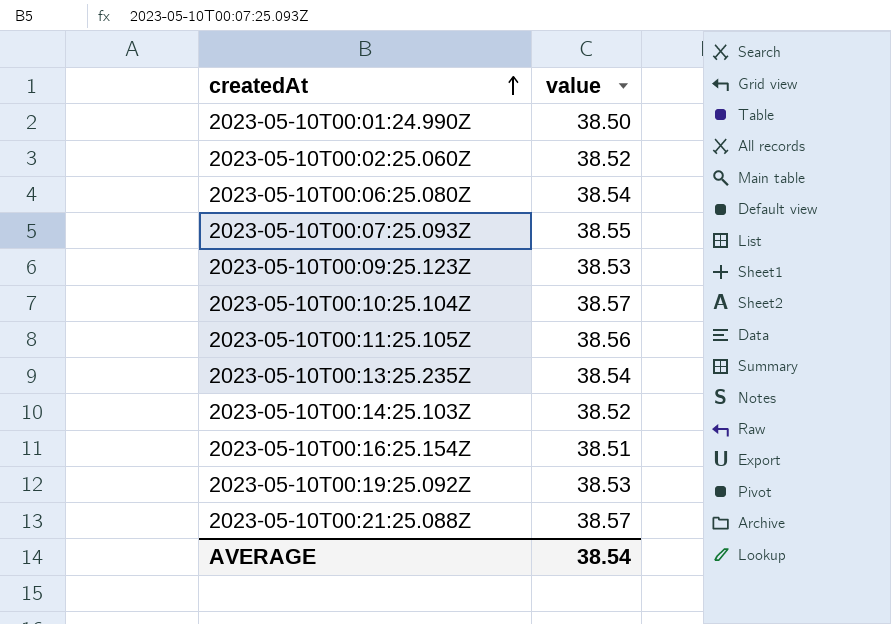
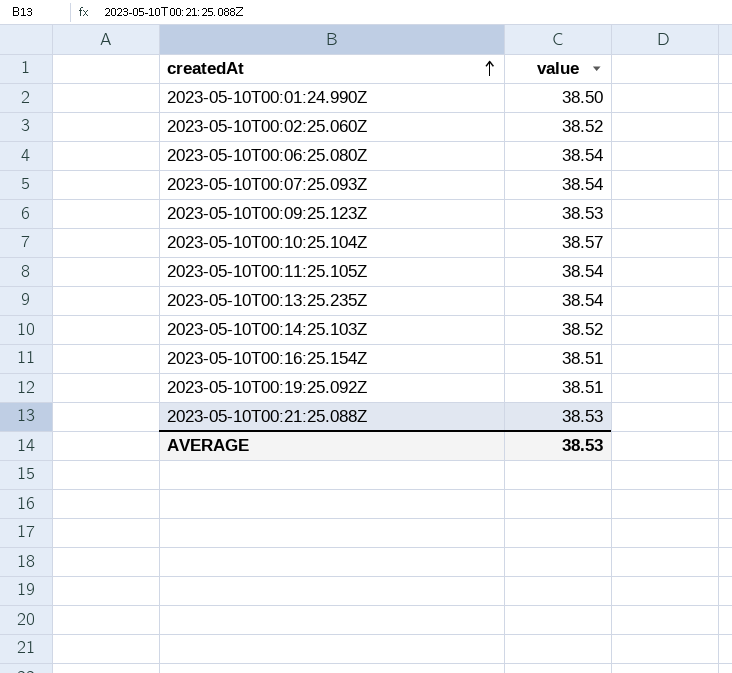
2023-05-10T00:07:25.093Z | value: 38.55 -> 38.54
2023-05-10T00:11:25.105Z | value: 38.56 -> 38.54
2023-05-10T00:19:25.092Z | value: 38.53 -> 38.51
2023-05-10T00:21:25.088Z | value: 38.57 -> 38.53
AVERAGE | value: 38.54 -> 38.53

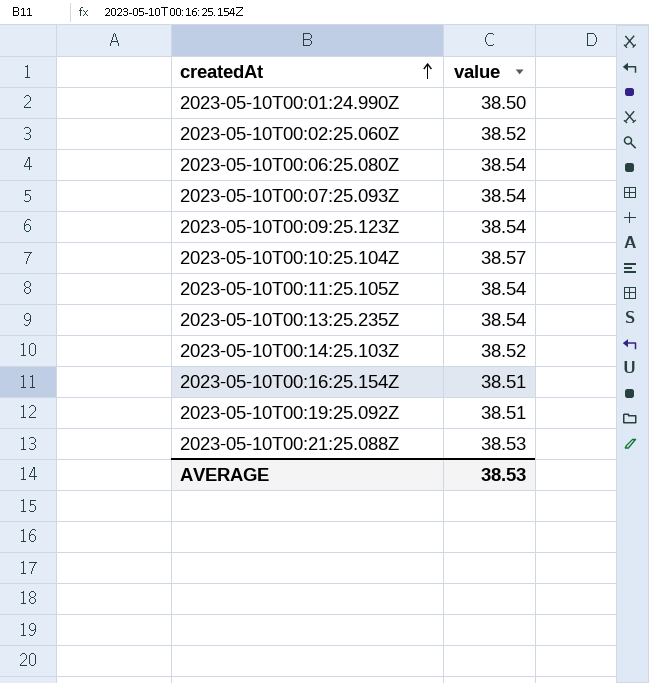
2023-05-10T00:09:25.123Z | value: 38.53 -> 38.54

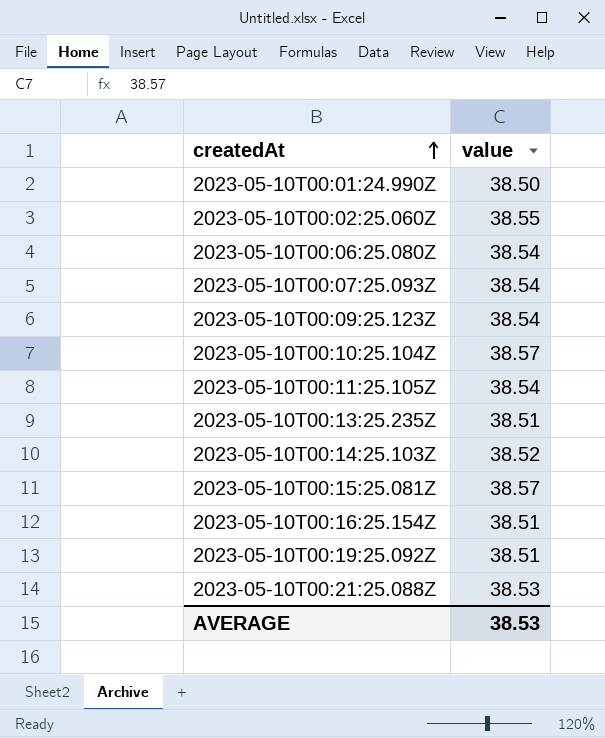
2023-05-10T00:02:25.060Z | value: 38.52 -> 38.55
2023-05-10T00:13:25.235Z | value: 38.54 -> 38.51
row 2023-05-10T00:15:25.081Z: none -> 38.57

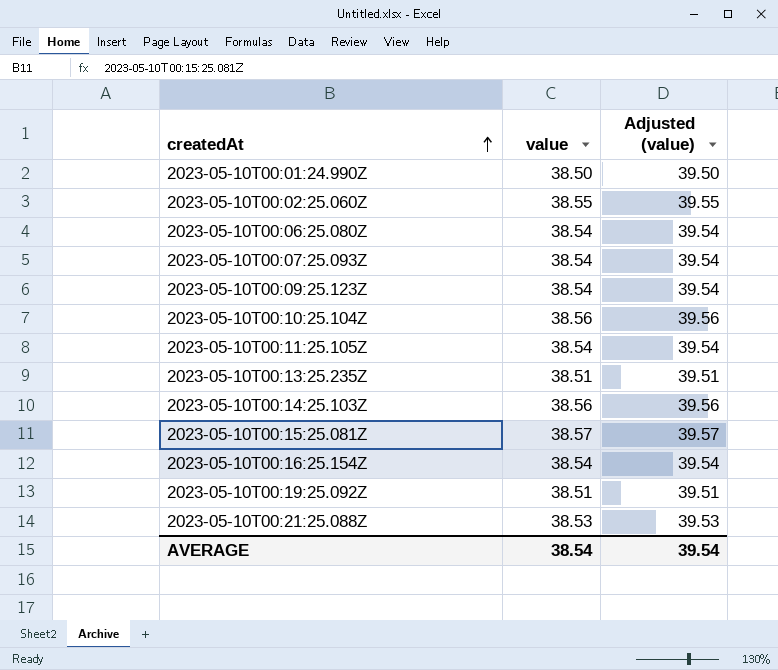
column Adjusted (value) | formula: none -> [value] + 1
2023-05-10T00:10:25.104Z | value: 38.57 -> 38.56
2023-05-10T00:14:25.103Z | value: 38.52 -> 38.56
2023-05-10T00:16:25.154Z | value: 38.51 -> 38.54
AVERAGE | value: 38.53 -> 38.54

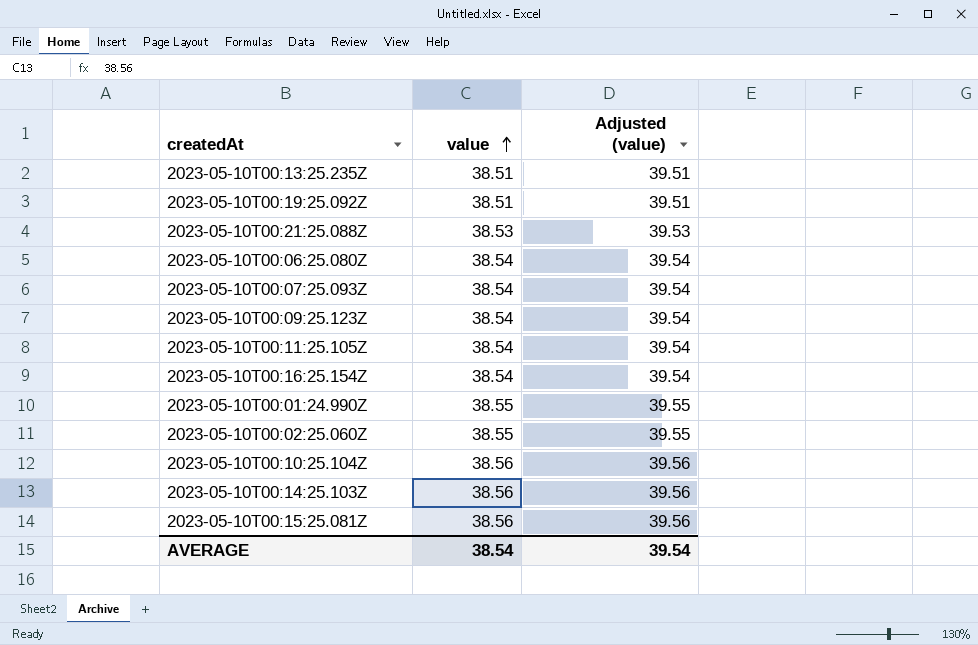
row order: createdAt ascending -> value ascending
2023-05-10T00:01:24.990Z | value: 38.50 -> 38.55
2023-05-10T00:01:24.990Z | Adjusted (value): 39.50 -> 39.55
2023-05-10T00:15:25.081Z | value: 38.57 -> 38.56
2023-05-10T00:15:25.081Z | Adjusted (value): 39.57 -> 39.56

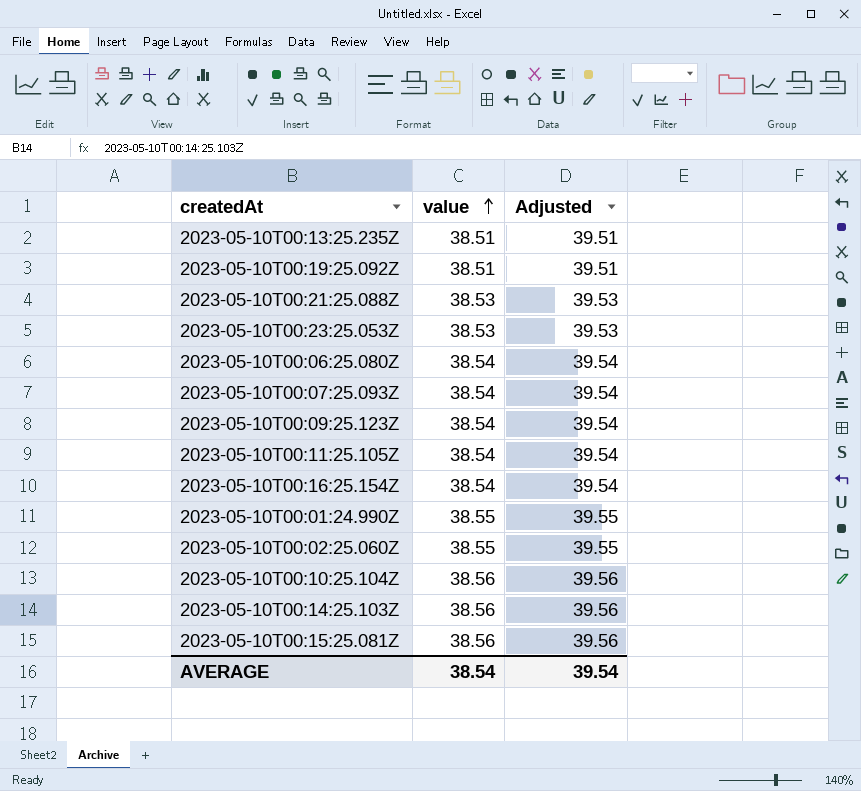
column name: Adjusted (value) -> Adjusted
row 2023-05-10T00:23:25.053Z: none -> 38.53 | 39.53

